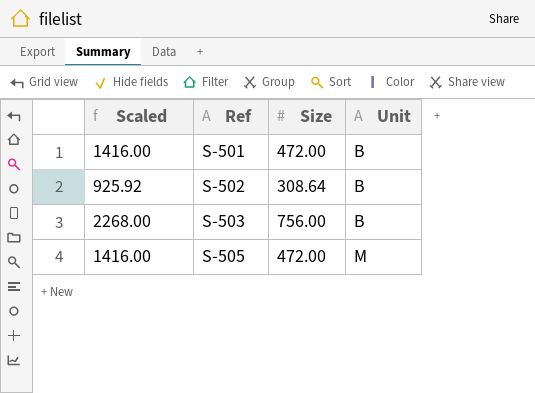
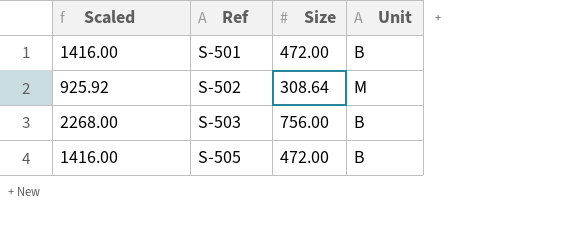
S-502 | Unit: B -> M
S-505 | Unit: M -> B

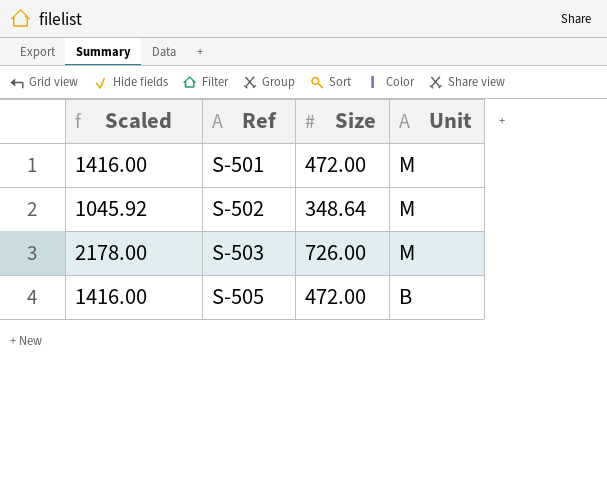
S-501 | Unit: B -> M
S-502 | Scaled: 925.92 -> 1045.92
S-502 | Size: 308.64 -> 348.64
S-503 | Scaled: 2268.00 -> 2178.00
S-503 | Size: 756.00 -> 726.00
S-503 | Unit: B -> M

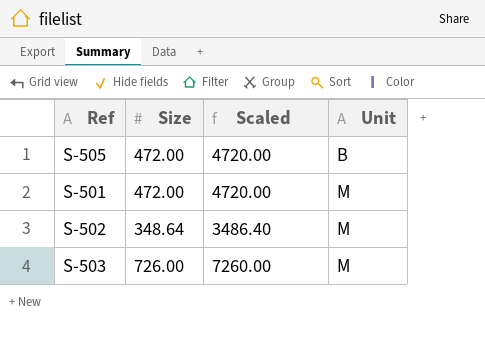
row order: Ref ascending -> Unit ascending
column Scaled | formula: [Size] * 3 -> [Size] * 10
column Scaled | position: 1 -> 3

